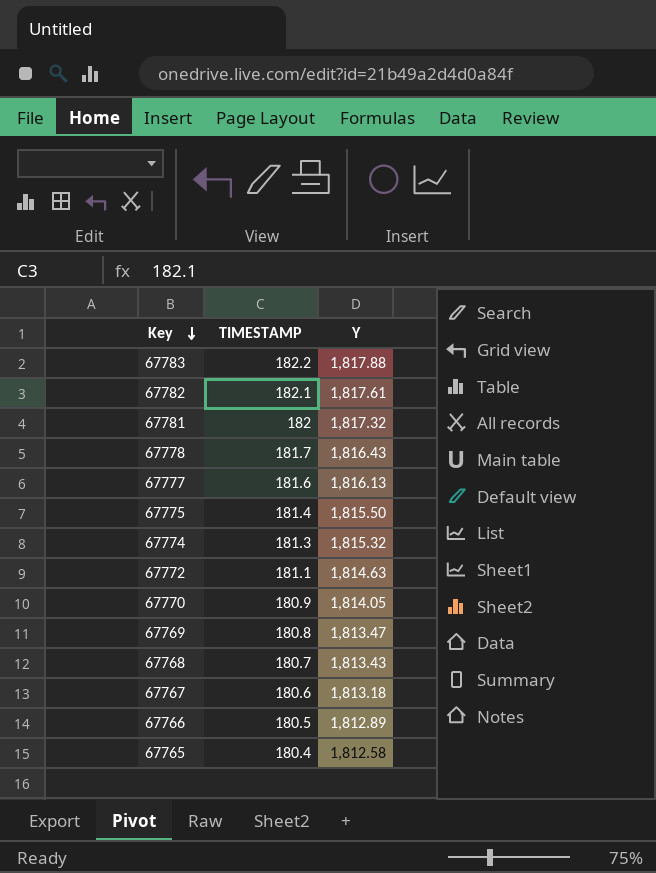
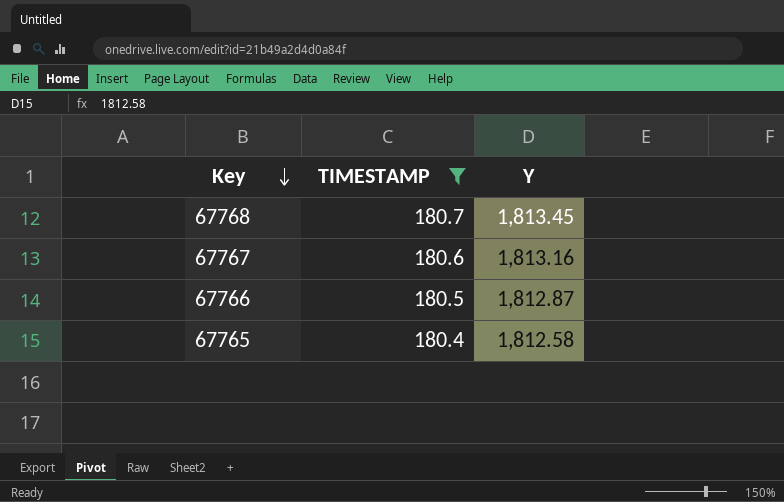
filter: none -> TIMESTAMP <= 180.7
67768 | Y: 1,813.43 -> 1,813.45
67767 | Y: 1,813.18 -> 1,813.16
67766 | Y: 1,812.89 -> 1,812.87

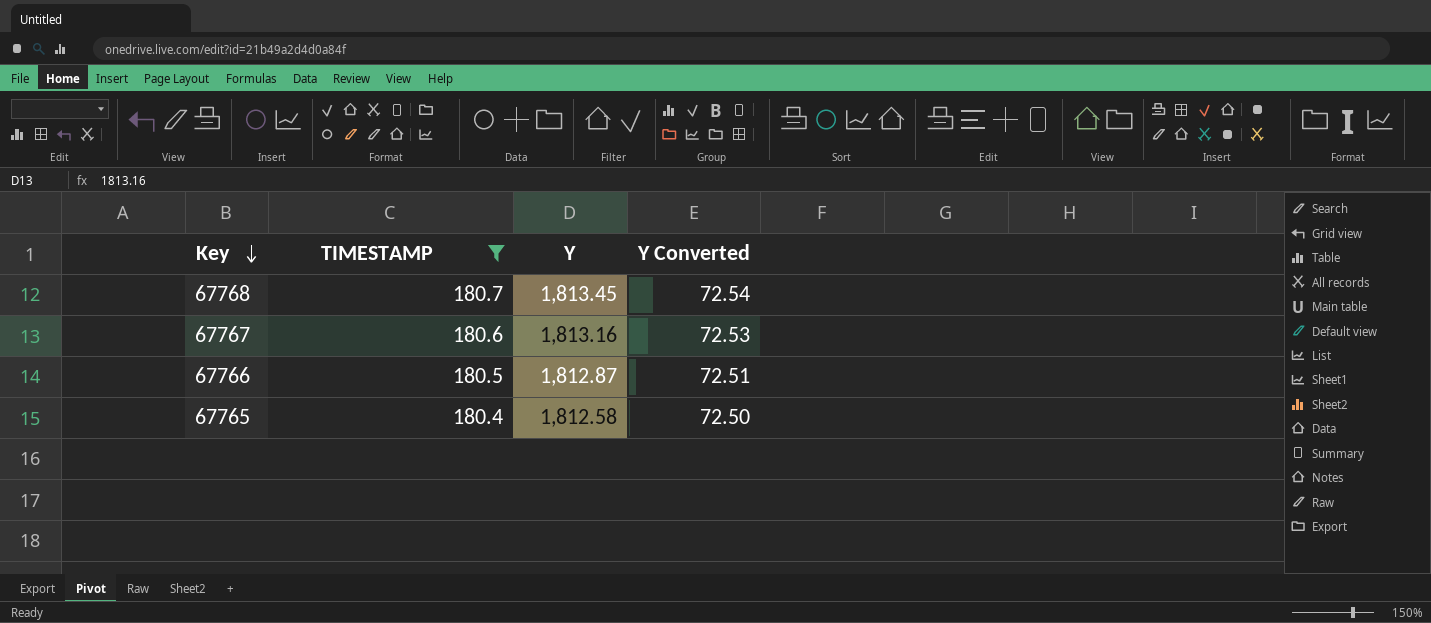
column Y Converted | formula: none -> [Y] * 0.04

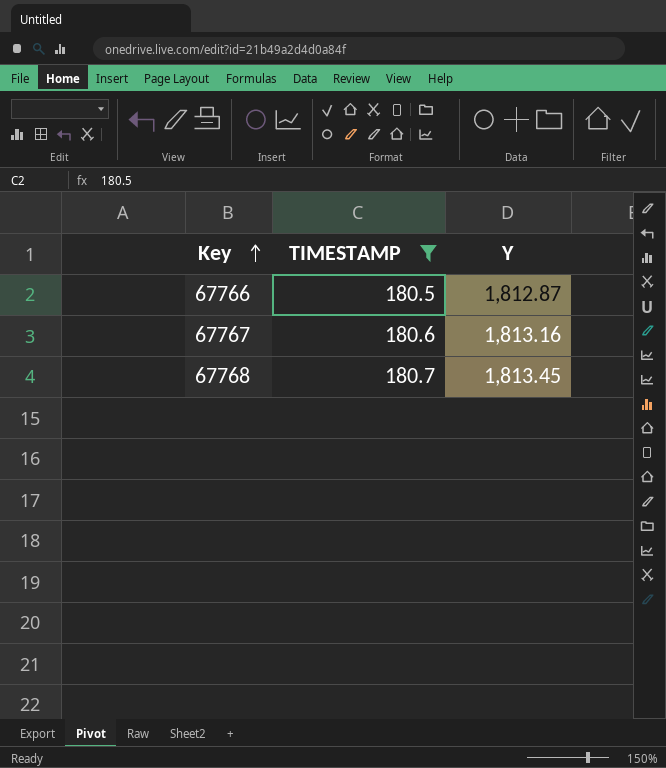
row order: Key descending -> Key ascending
column Y Converted | formula: [Y] * 0.04 -> none
row 67765: 180.4 | 1,812.58 | 72.50 -> none

